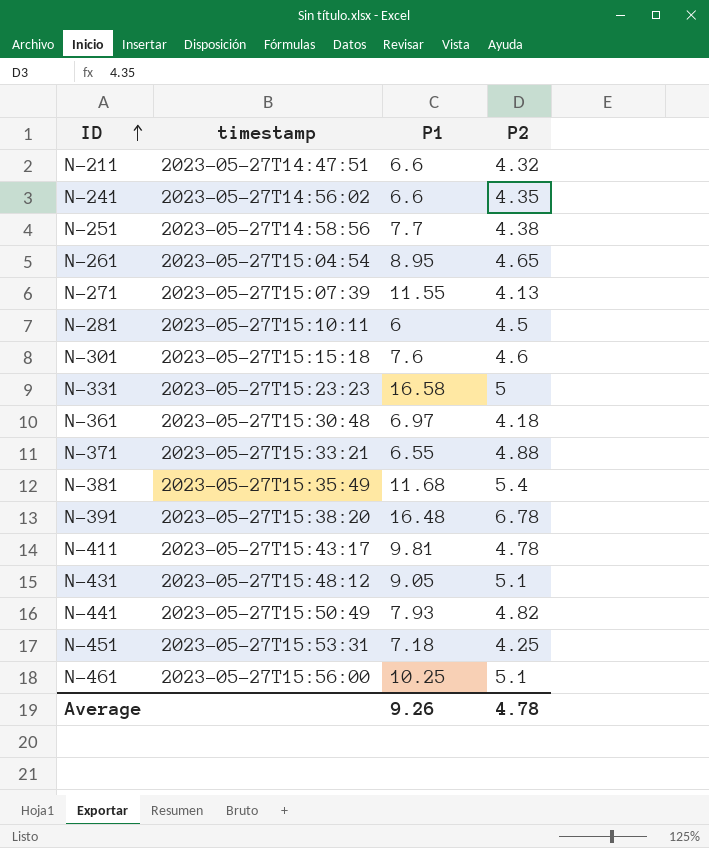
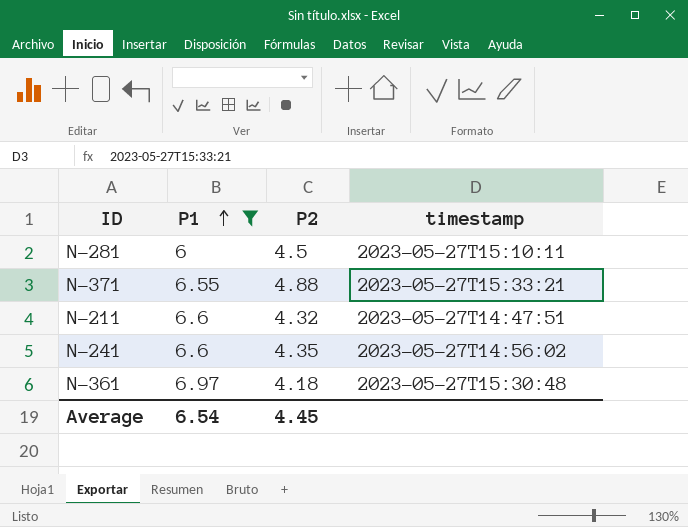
filter: none -> P1 <= 6.97
row order: ID ascending -> P1 ascending
column timestamp | position: 2 -> 4
Average | P1: 9.26 -> 6.54
Average | P2: 4.78 -> 4.45

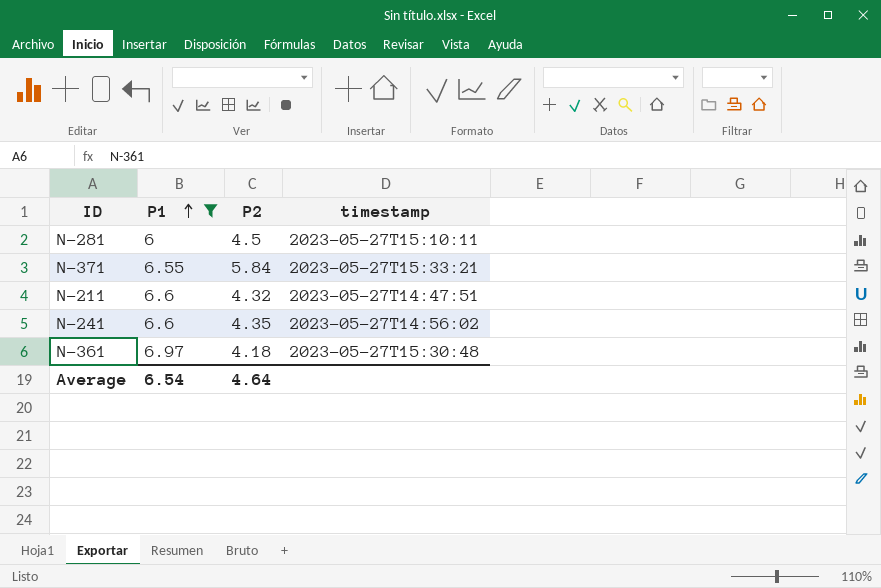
N-371 | P2: 4.88 -> 5.84
Average | P2: 4.45 -> 4.64

